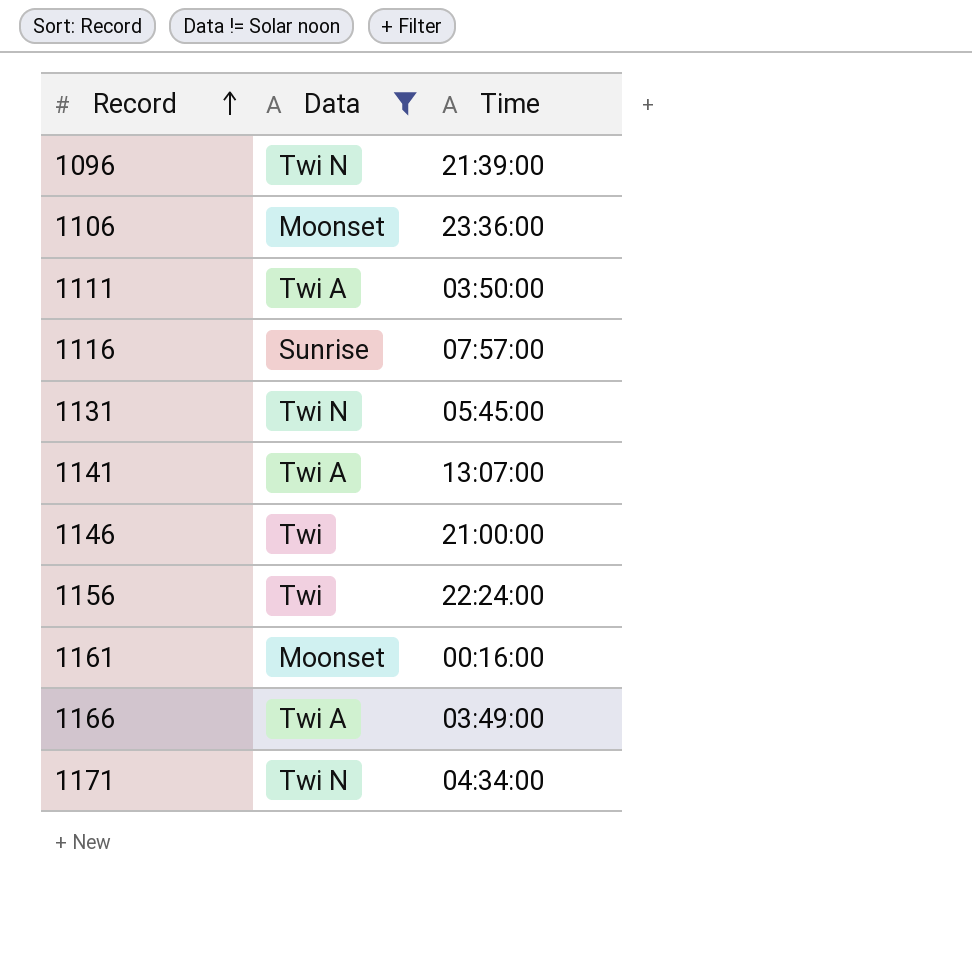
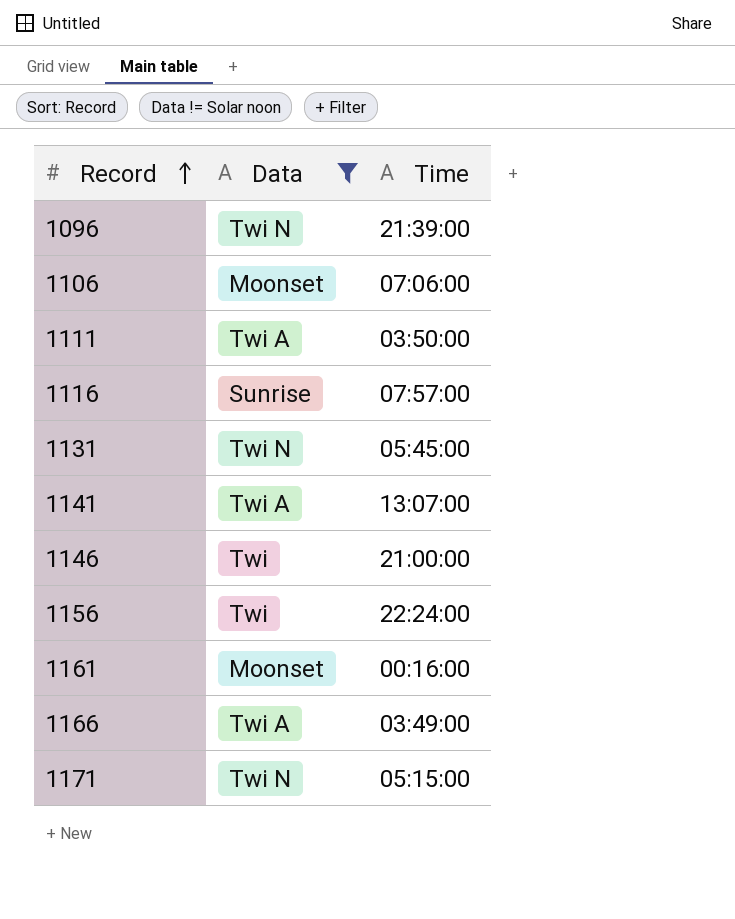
1106 | Time: 23:36:00 -> 07:06:00
1171 | Time: 04:34:00 -> 05:15:00

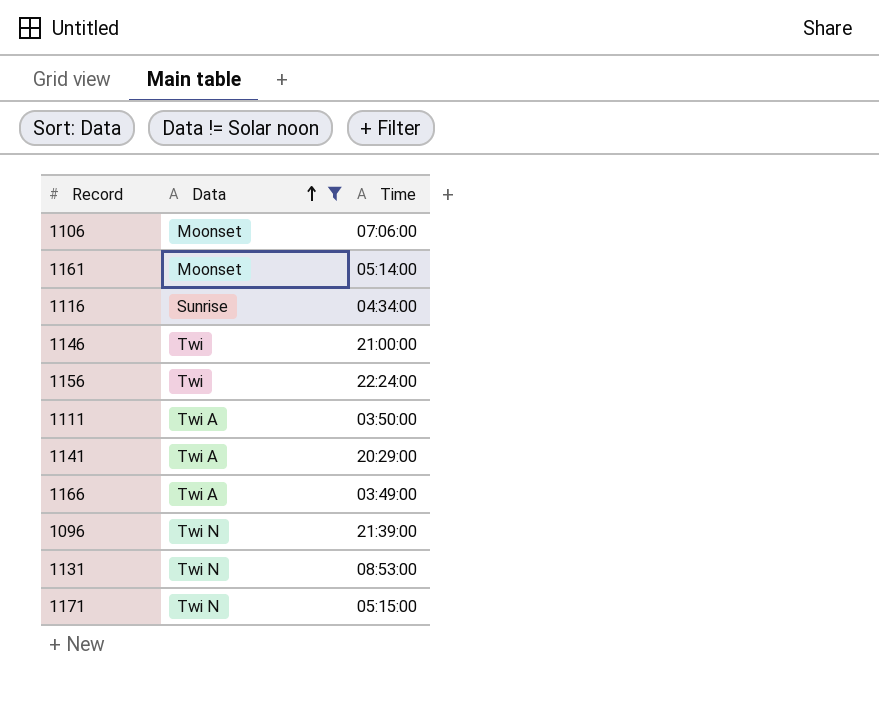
row order: Record ascending -> Data ascending
1161 | Time: 00:16:00 -> 05:14:00
1116 | Time: 07:57:00 -> 04:34:00
1141 | Time: 13:07:00 -> 20:29:00
1131 | Time: 05:45:00 -> 08:53:00

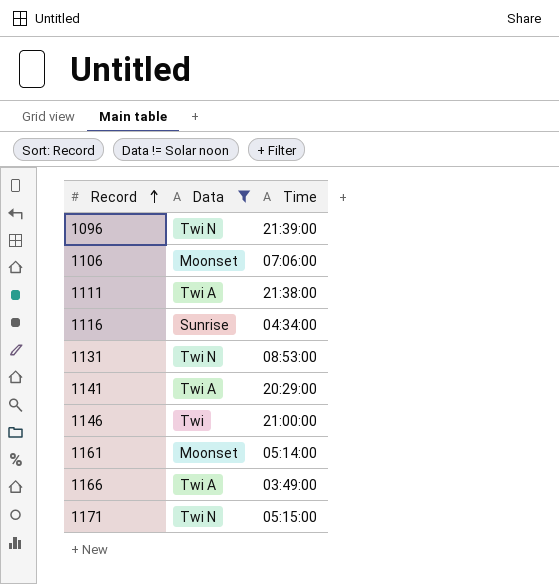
row order: Data ascending -> Record ascending
row 1156: Twi | 22:24:00 -> none
1111 | Time: 03:50:00 -> 21:38:00

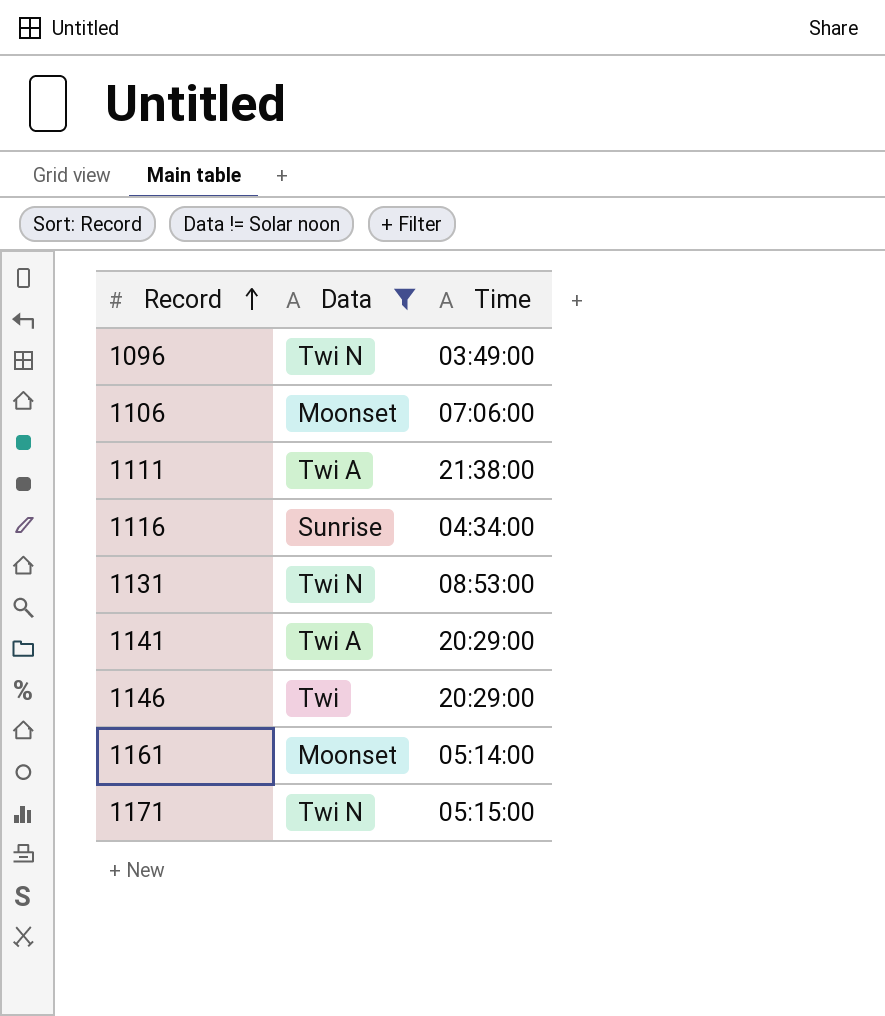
row 1166: Twi A | 03:49:00 -> none
1096 | Time: 21:39:00 -> 03:49:00
1146 | Time: 21:00:00 -> 20:29:00

